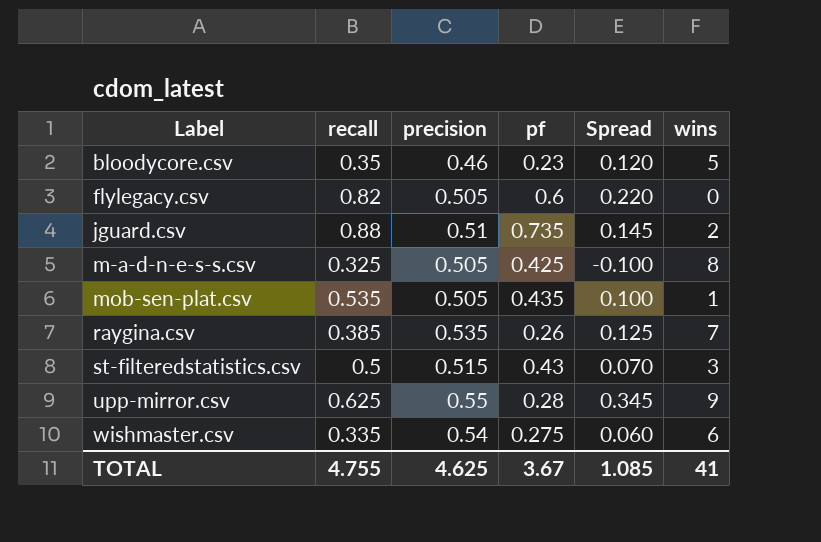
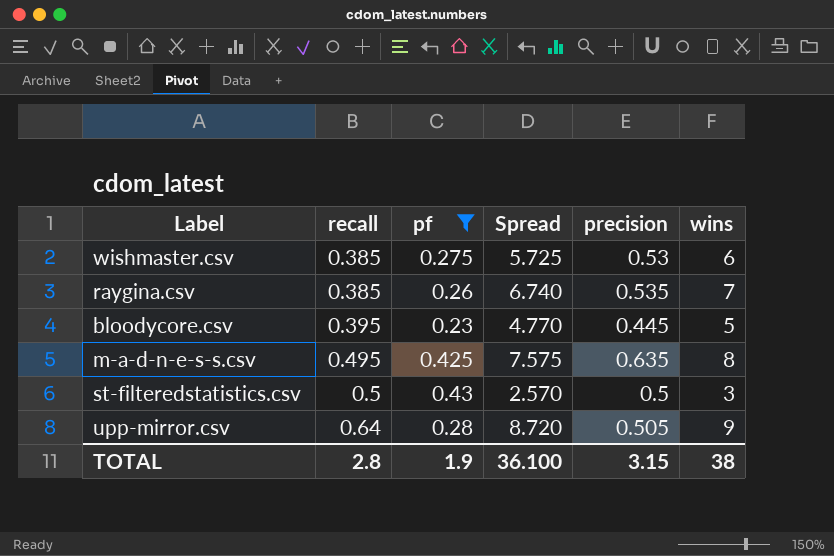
filter: none -> pf <= 0.43
row order: Label ascending -> recall ascending
column Spread | formula: [recall] - [pf] -> [wins] - [pf]
column precision | position: 3 -> 5
wishmaster.csv | recall: 0.335 -> 0.385
wishmaster.csv | precision: 0.54 -> 0.53
bloodycore.csv | recall: 0.35 -> 0.395
bloodycore.csv | precision: 0.46 -> 0.445
m-a-d-n-e-s-s.csv | recall: 0.325 -> 0.495
m-a-d-n-e-s-s.csv | precision: 0.505 -> 0.635
st-filteredstatistics.csv | precision: 0.515 -> 0.5
upp-mirror.csv | recall: 0.625 -> 0.64
upp-mirror.csv | precision: 0.55 -> 0.505
TOTAL | recall: 4.755 -> 2.8
TOTAL | pf: 3.67 -> 1.9
TOTAL | Spread: 1.085 -> 36.100
TOTAL | precision: 4.625 -> 3.15
TOTAL | wins: 41 -> 38

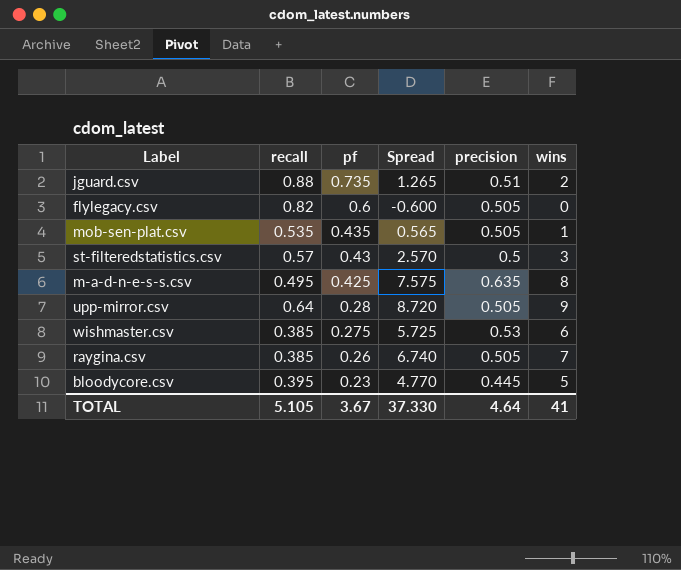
filter: pf <= 0.43 -> none
row order: recall ascending -> pf descending
st-filteredstatistics.csv | recall: 0.5 -> 0.57
raygina.csv | precision: 0.535 -> 0.505
TOTAL | recall: 2.8 -> 5.105
TOTAL | pf: 1.9 -> 3.67
TOTAL | Spread: 36.100 -> 37.330
TOTAL | precision: 3.15 -> 4.64
TOTAL | wins: 38 -> 41

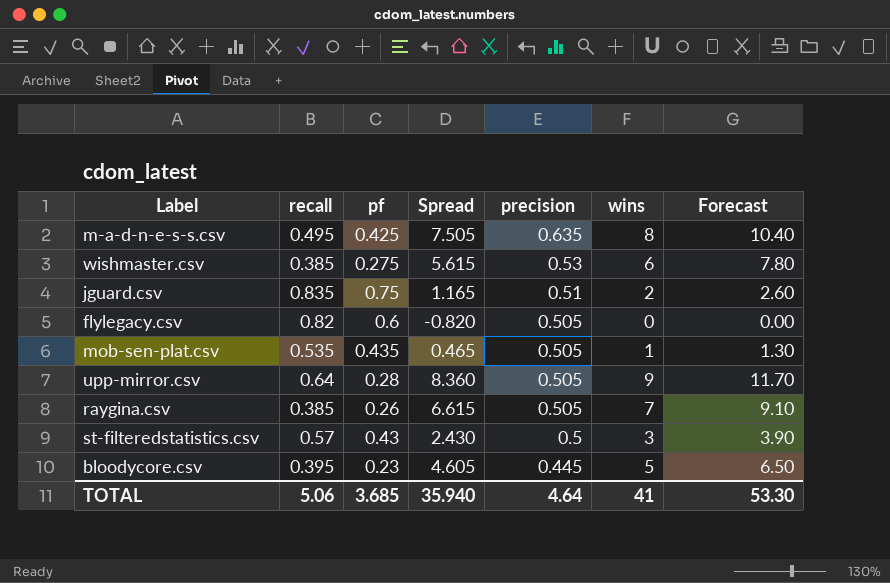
row order: pf descending -> precision descending
column Spread | formula: [wins] - [pf] -> [wins] - [recall]
column Forecast | formula: none -> [wins] * 1.3
jguard.csv | recall: 0.88 -> 0.835
jguard.csv | pf: 0.735 -> 0.75
TOTAL | recall: 5.105 -> 5.06
TOTAL | pf: 3.67 -> 3.685
TOTAL | Spread: 37.330 -> 35.940

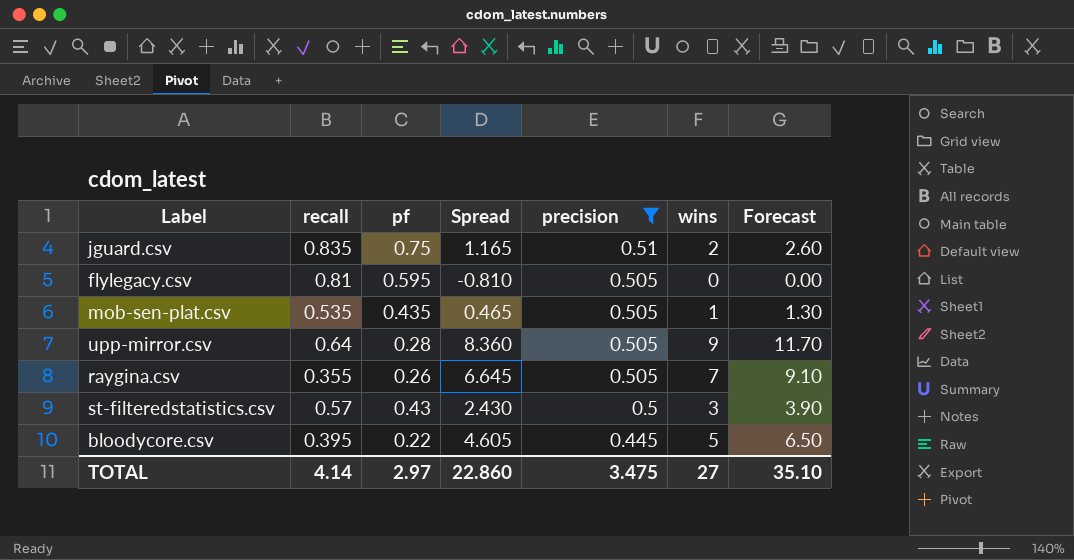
filter: none -> precision <= 0.51
flylegacy.csv | recall: 0.82 -> 0.81
flylegacy.csv | pf: 0.6 -> 0.595
flylegacy.csv | Spread: -0.820 -> -0.810
raygina.csv | recall: 0.385 -> 0.355
raygina.csv | Spread: 6.615 -> 6.645
bloodycore.csv | pf: 0.23 -> 0.22
TOTAL | recall: 5.06 -> 4.14
TOTAL | pf: 3.685 -> 2.97
TOTAL | Spread: 35.940 -> 22.860
TOTAL | precision: 4.64 -> 3.475
TOTAL | wins: 41 -> 27
TOTAL | Forecast: 53.30 -> 35.10

